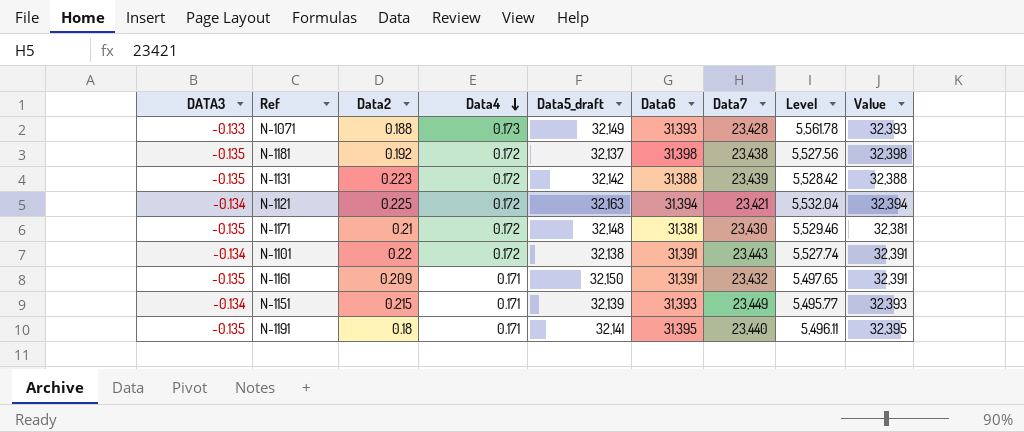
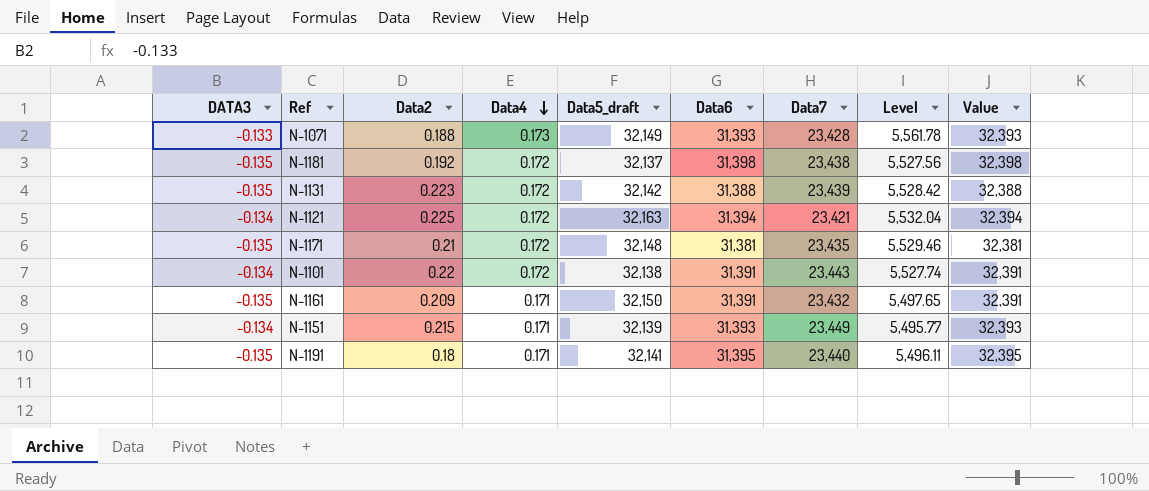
N-1171 | Data7: 23,430 -> 23,435

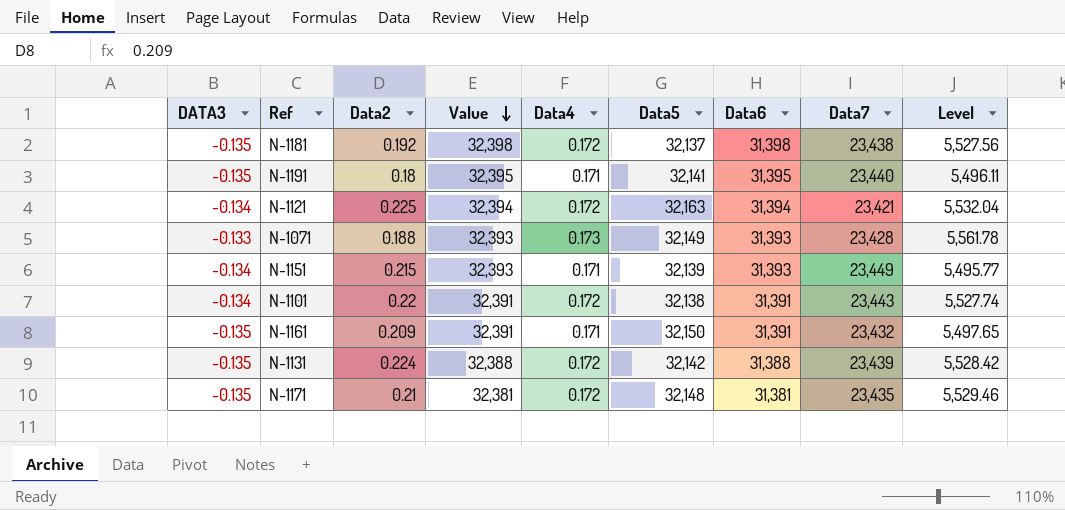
row order: Data4 descending -> Value descending
column Value | position: 9 -> 4
column name: Data5_draft -> Data5
N-1131 | Data2: 0.223 -> 0.224

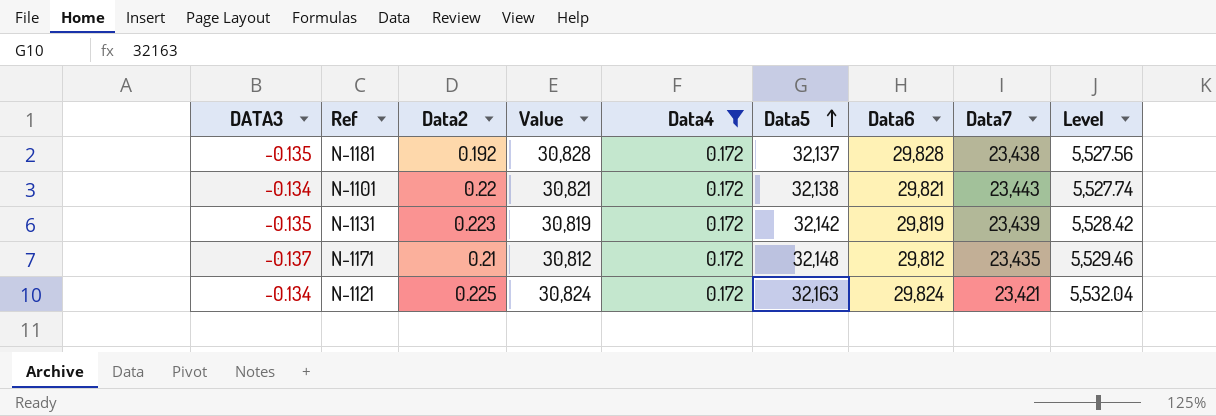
filter: none -> Data4 = 0.172
row order: Value descending -> Data5 ascending
N-1181 | Value: 32,398 -> 30,828
N-1181 | Data6: 31,398 -> 29,828
N-1101 | Value: 32,391 -> 30,821
N-1101 | Data6: 31,391 -> 29,821
N-1131 | Data2: 0.224 -> 0.223
N-1131 | Value: 32,388 -> 30,819
N-1131 | Data6: 31,388 -> 29,819
N-1171 | DATA3: -0.135 -> -0.137
N-1171 | Value: 32,381 -> 30,812
N-1171 | Data6: 31,381 -> 29,812
N-1121 | Value: 32,394 -> 30,824
N-1121 | Data6: 31,394 -> 29,824

